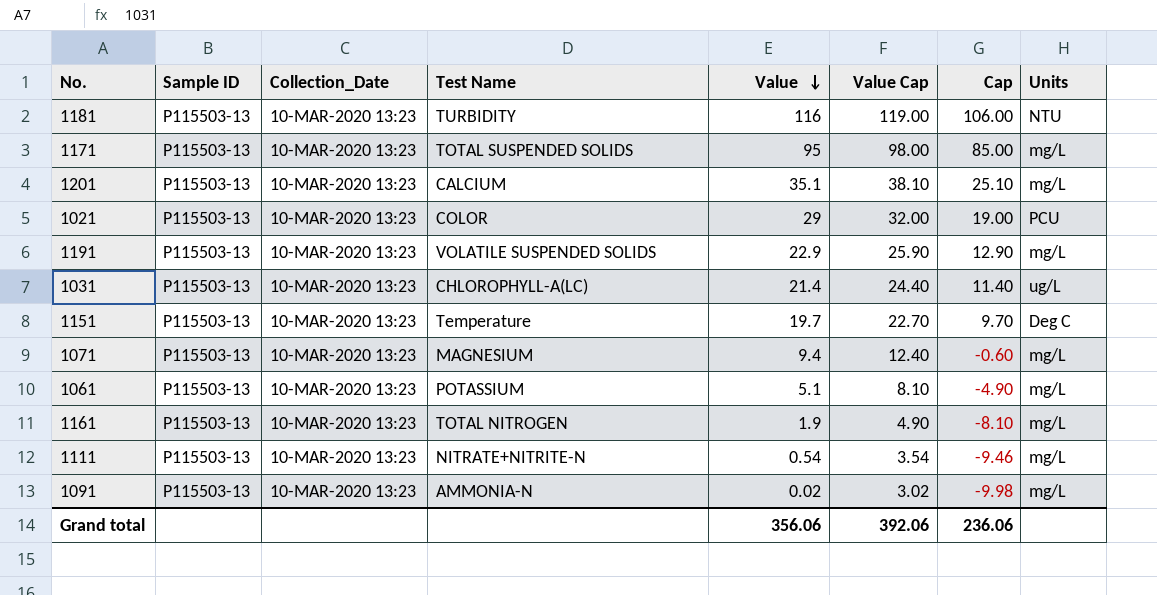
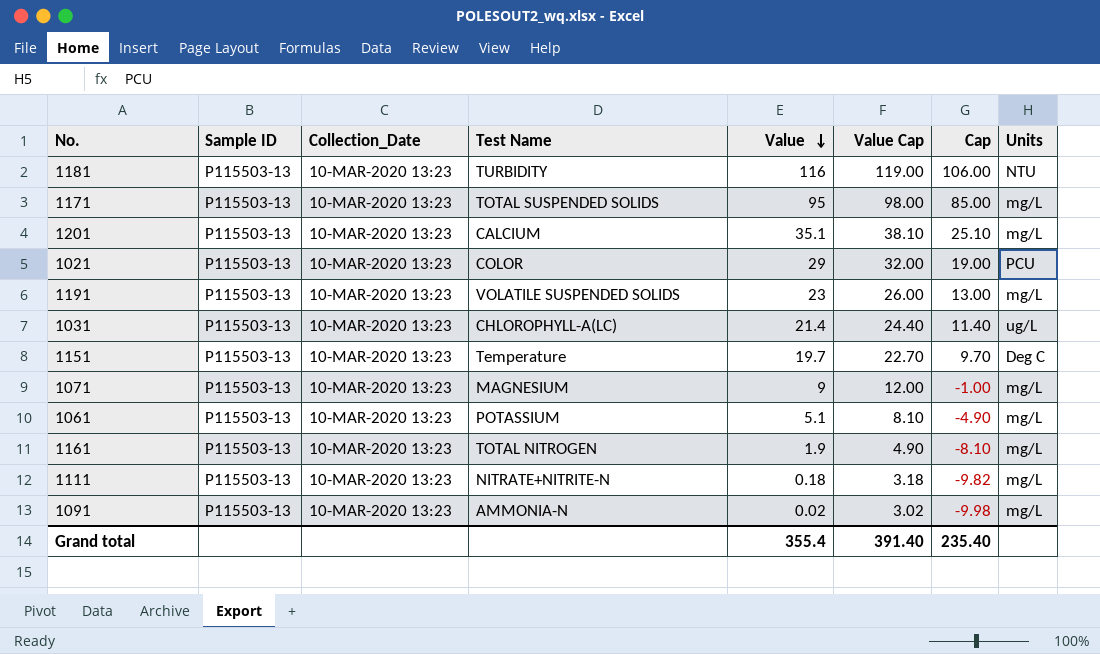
1191 | Value: 22.9 -> 23
1191 | Value Cap: 25.90 -> 26.00
1191 | Cap: 12.90 -> 13.00
1071 | Value: 9.4 -> 9
1071 | Value Cap: 12.40 -> 12.00
1071 | Cap: -0.60 -> -1.00
1111 | Value: 0.54 -> 0.18
1111 | Value Cap: 3.54 -> 3.18
1111 | Cap: -9.46 -> -9.82
Grand total | Value: 356.06 -> 355.4
Grand total | Value Cap: 392.06 -> 391.40
Grand total | Cap: 236.06 -> 235.40

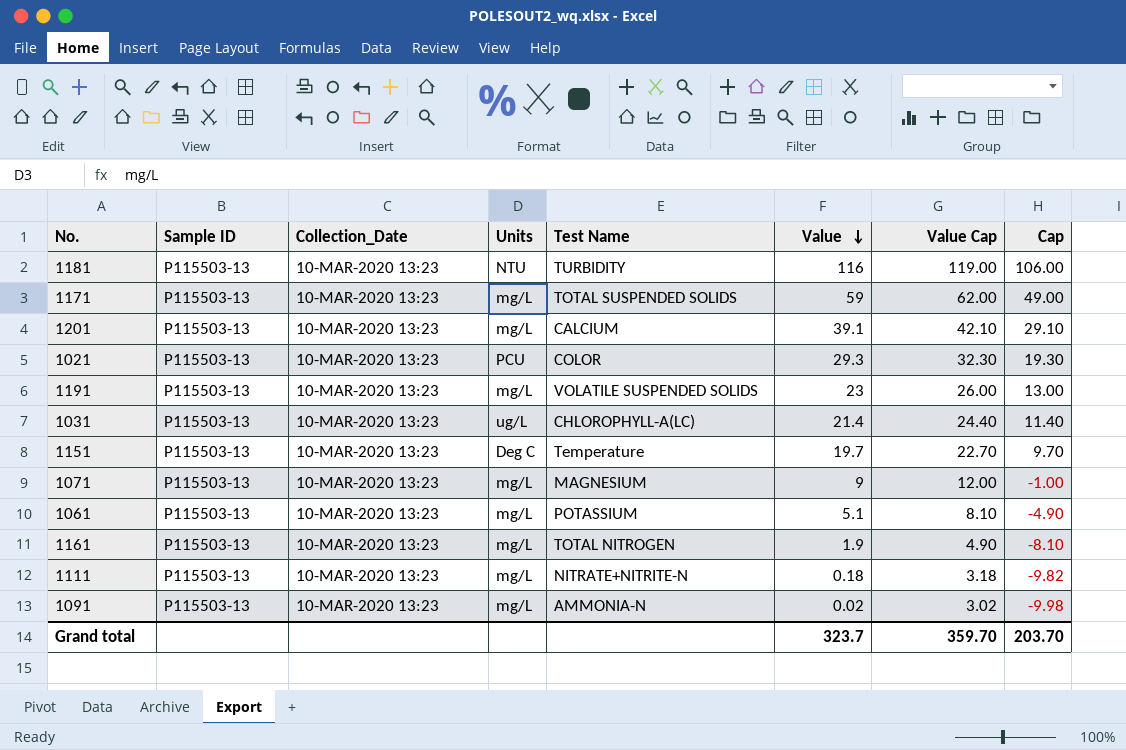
column Units | position: 8 -> 4
1171 | Value: 95 -> 59
1171 | Value Cap: 98.00 -> 62.00
1171 | Cap: 85.00 -> 49.00
1201 | Value: 35.1 -> 39.1
1201 | Value Cap: 38.10 -> 42.10
1201 | Cap: 25.10 -> 29.10
1021 | Value: 29 -> 29.3
1021 | Value Cap: 32.00 -> 32.30
1021 | Cap: 19.00 -> 19.30
Grand total | Value: 355.4 -> 323.7
Grand total | Value Cap: 391.40 -> 359.70
Grand total | Cap: 235.40 -> 203.70

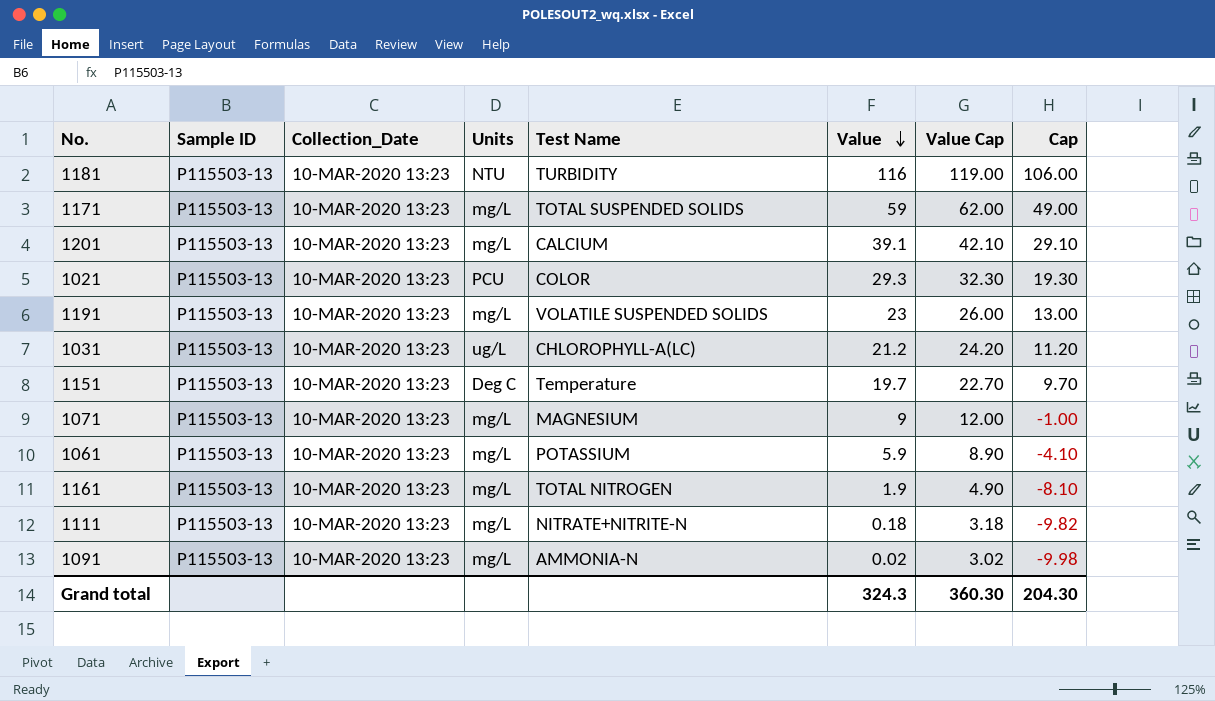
1031 | Value: 21.4 -> 21.2
1031 | Value Cap: 24.40 -> 24.20
1031 | Cap: 11.40 -> 11.20
1061 | Value: 5.1 -> 5.9
1061 | Value Cap: 8.10 -> 8.90
1061 | Cap: -4.90 -> -4.10
Grand total | Value: 323.7 -> 324.3
Grand total | Value Cap: 359.70 -> 360.30
Grand total | Cap: 203.70 -> 204.30

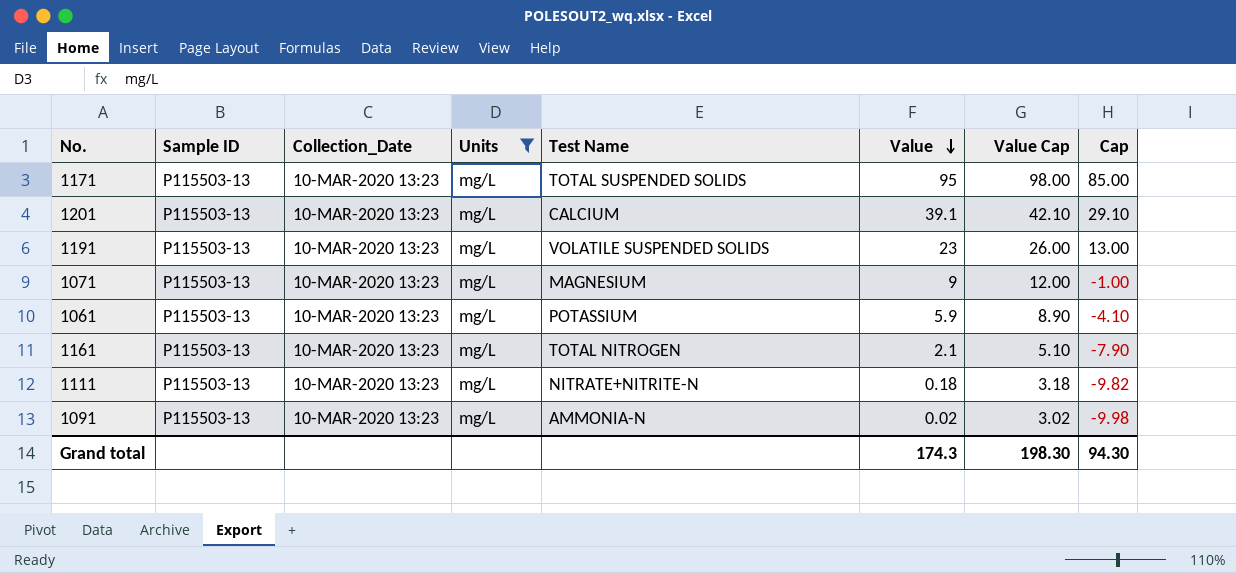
filter: none -> Units = mg/L
1171 | Value: 59 -> 95
1171 | Value Cap: 62.00 -> 98.00
1171 | Cap: 49.00 -> 85.00
1161 | Value: 1.9 -> 2.1
1161 | Value Cap: 4.90 -> 5.10
1161 | Cap: -8.10 -> -7.90
Grand total | Value: 324.3 -> 174.3
Grand total | Value Cap: 360.30 -> 198.30
Grand total | Cap: 204.30 -> 94.30

